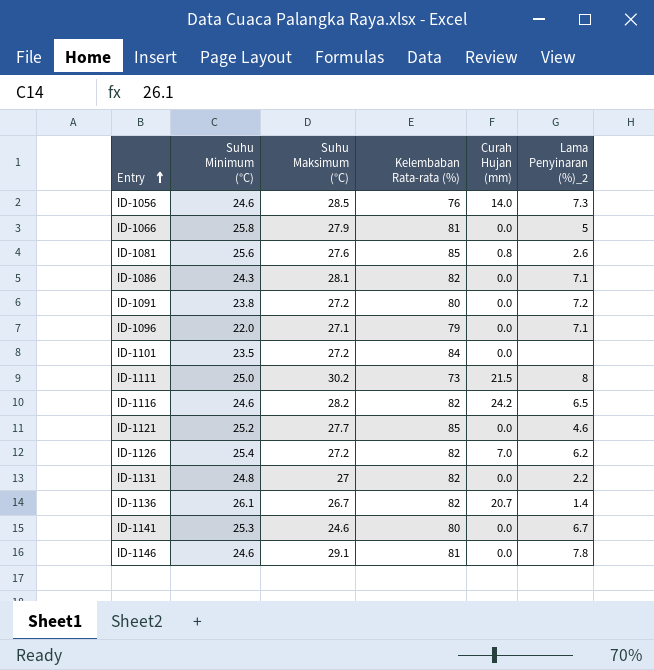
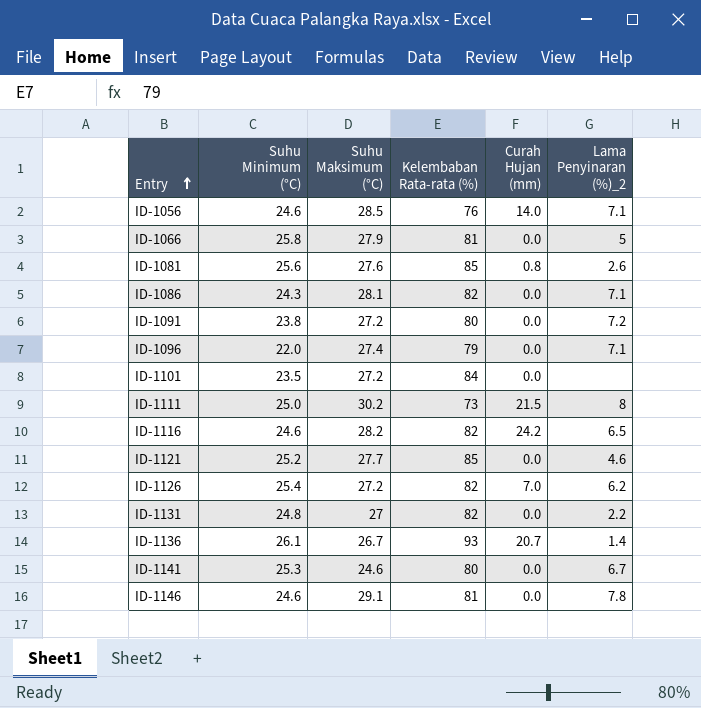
ID-1056 | Lama Penyinaran (%)_2: 7.3 -> 7.1
ID-1096 | Suhu Maksimum (°C): 27.1 -> 27.4
ID-1136 | Kelembaban Rata-rata (%): 82 -> 93

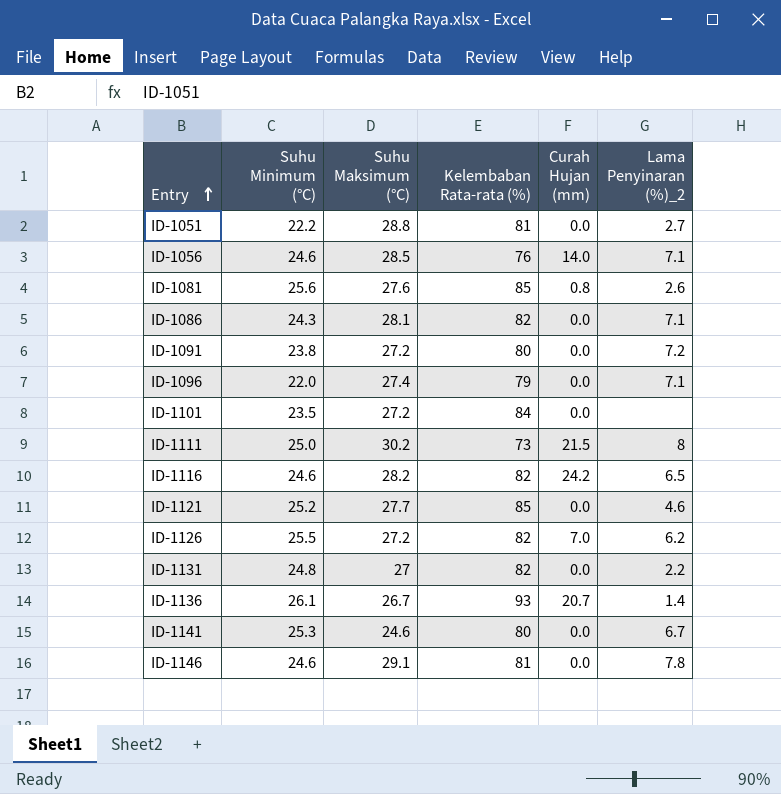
row ID-1066: 25.8 | 27.9 | 81 | 0.0 | 5 -> none
row ID-1051: none -> 22.2 | 28.8 | 81 | 0.0 | 2.7
ID-1126 | Suhu Minimum (°C): 25.4 -> 25.5

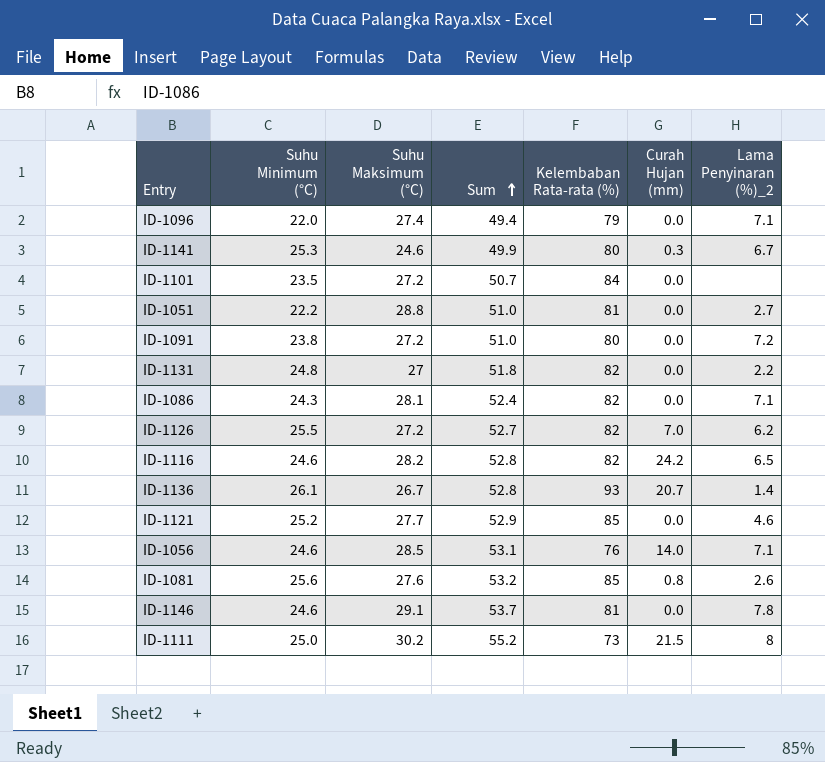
row order: Entry ascending -> Sum ascending
column Sum | formula: none -> [Suhu Minimum (°C)] + [Suhu Maksimum (°C)]
ID-1141 | Curah Hujan (mm): 0.0 -> 0.3

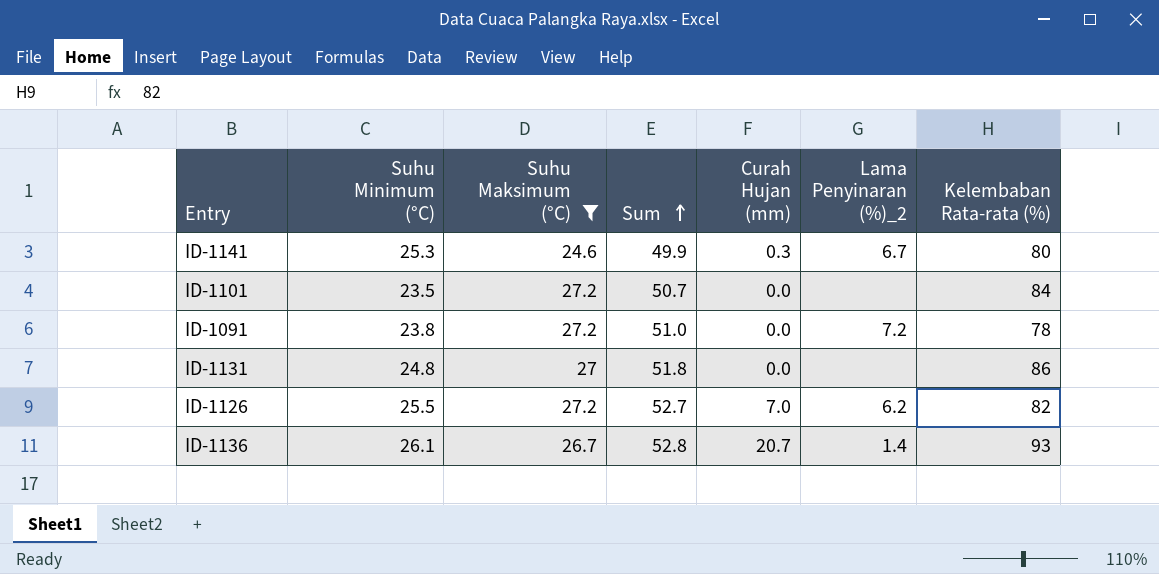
filter: none -> Suhu Maksimum (°C) <= 27.2
column Kelembaban Rata-rata (%) | position: 5 -> 7
ID-1091 | Kelembaban Rata-rata (%): 80 -> 78
ID-1131 | Lama Penyinaran (%)_2: 2.2 -> none
ID-1131 | Kelembaban Rata-rata (%): 82 -> 86

